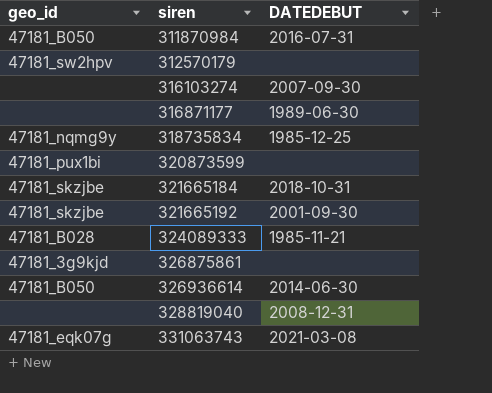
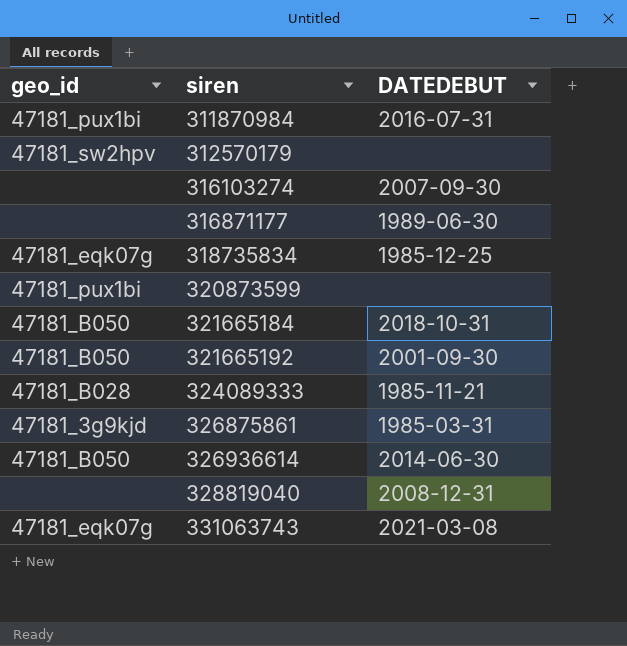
311870984 | geo_id: 47181_B050 -> 47181_pux1bi
318735834 | geo_id: 47181_nqmg9y -> 47181_eqk07g
321665184 | geo_id: 47181_skzjbe -> 47181_B050
321665192 | geo_id: 47181_skzjbe -> 47181_B050
326875861 | DATEDEBUT: none -> 1985-03-31

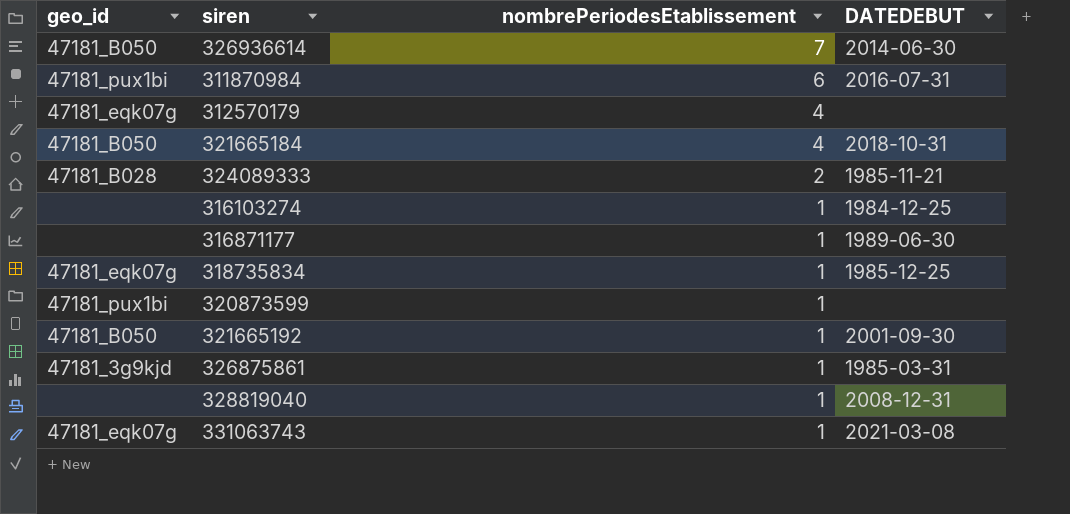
row order: siren ascending -> nombrePeriodesEtablissement descending
column nombrePeriodesEtablissement | position: none -> 3
312570179 | geo_id: 47181_sw2hpv -> 47181_eqk07g
316103274 | DATEDEBUT: 2007-09-30 -> 1984-12-25

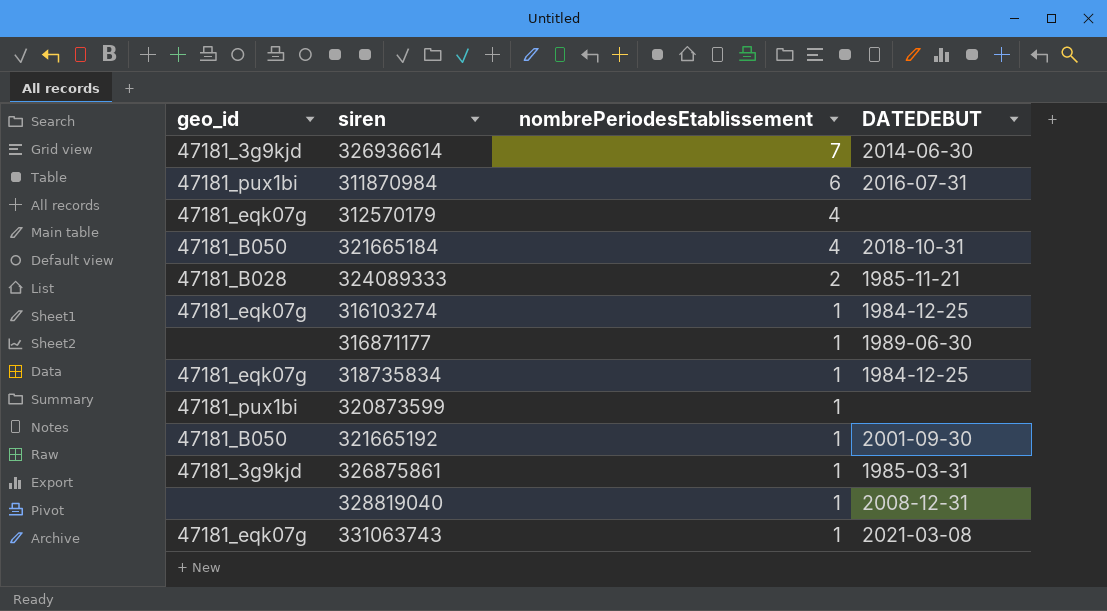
326936614 | geo_id: 47181_B050 -> 47181_3g9kjd
316103274 | geo_id: none -> 47181_eqk07g
318735834 | DATEDEBUT: 1985-12-25 -> 1984-12-25

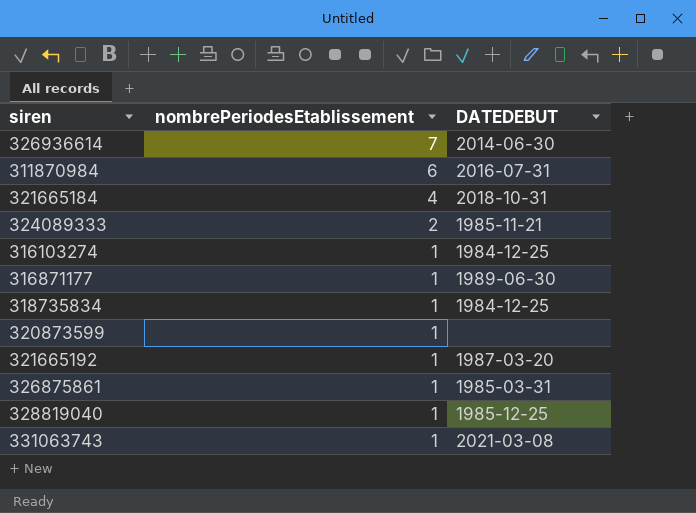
column geo_id | position: 1 -> none
row 312570179: 47181_eqk07g | 4 | none -> none
321665192 | DATEDEBUT: 2001-09-30 -> 1987-03-20
328819040 | DATEDEBUT: 2008-12-31 -> 1985-12-25

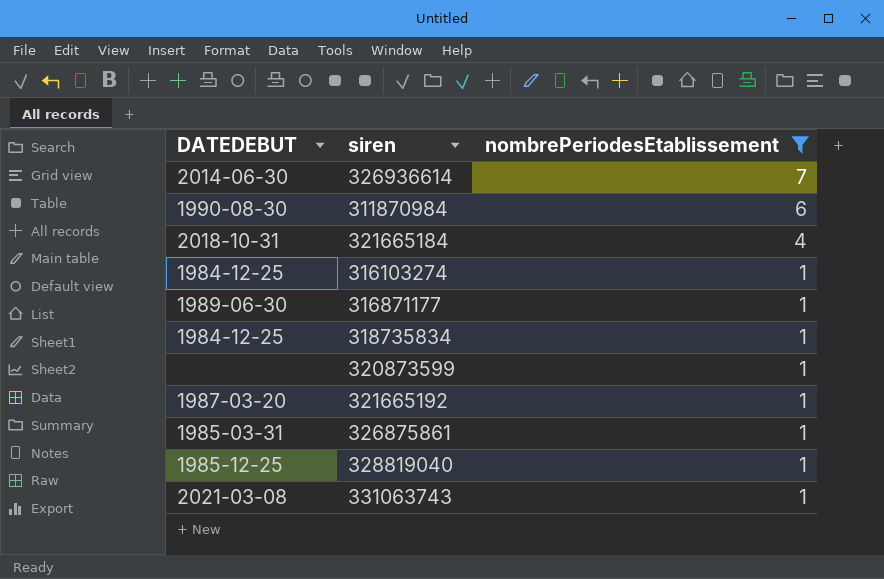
filter: none -> nombrePeriodesEtablissement != 2
column DATEDEBUT | position: 3 -> 1
311870984 | DATEDEBUT: 2016-07-31 -> 1990-08-30

